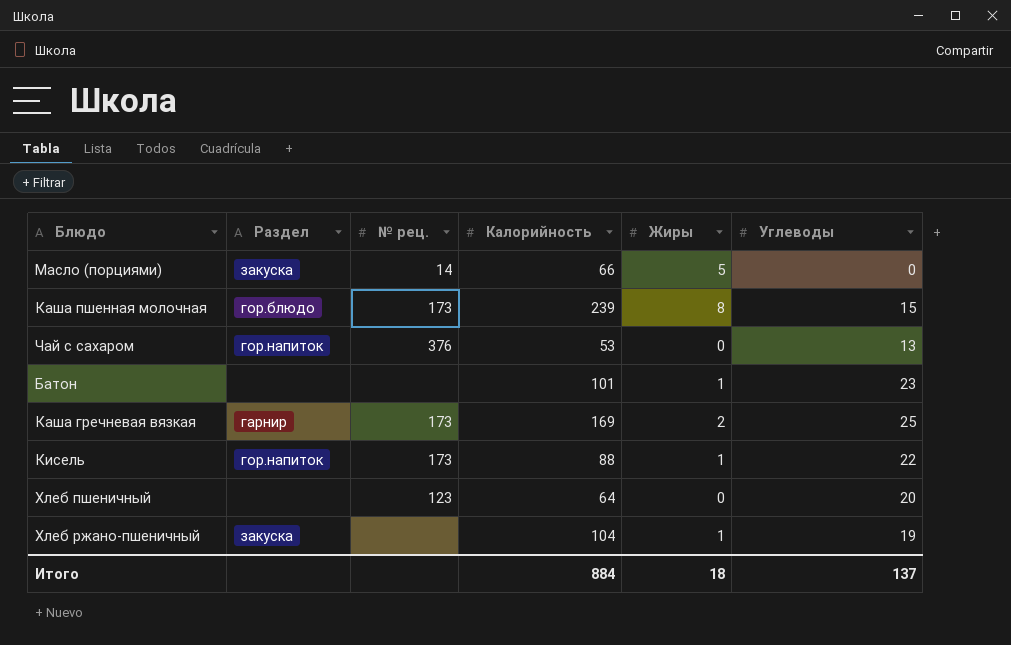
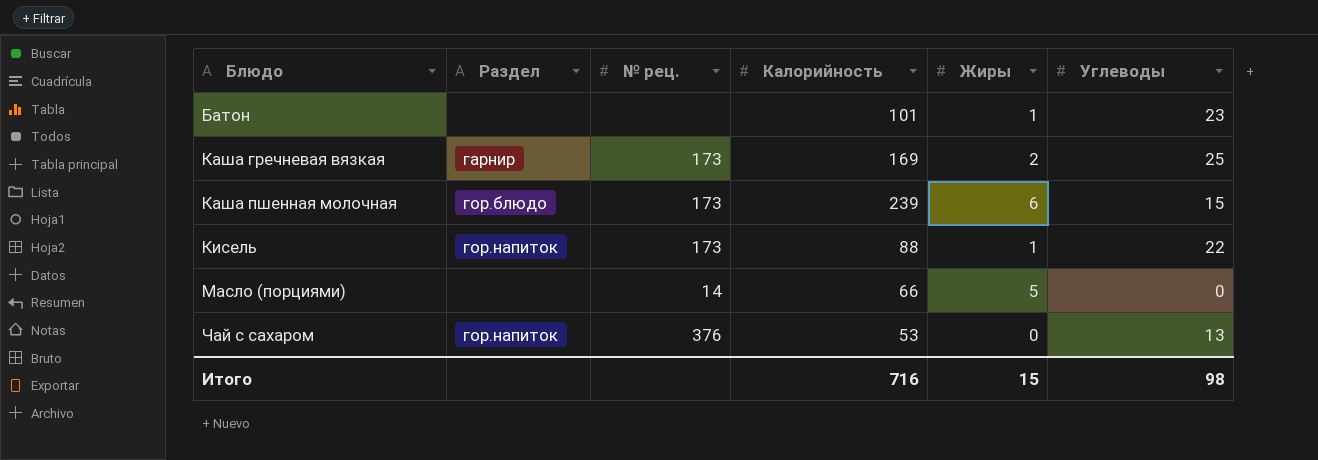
row order: none -> Блюдо ascending
row Хлеб пшеничный: none | 123 | 64 | 0 | 20 -> none
row Хлеб ржано-пшеничный: закуска | none | 104 | 1 | 19 -> none
Каша пшенная молочная | Жиры: 8 -> 6
Масло (порциями) | Раздел: закуска -> none
Итого | Калорийность: 884 -> 716
Итого | Жиры: 18 -> 15
Итого | Углеводы: 137 -> 98

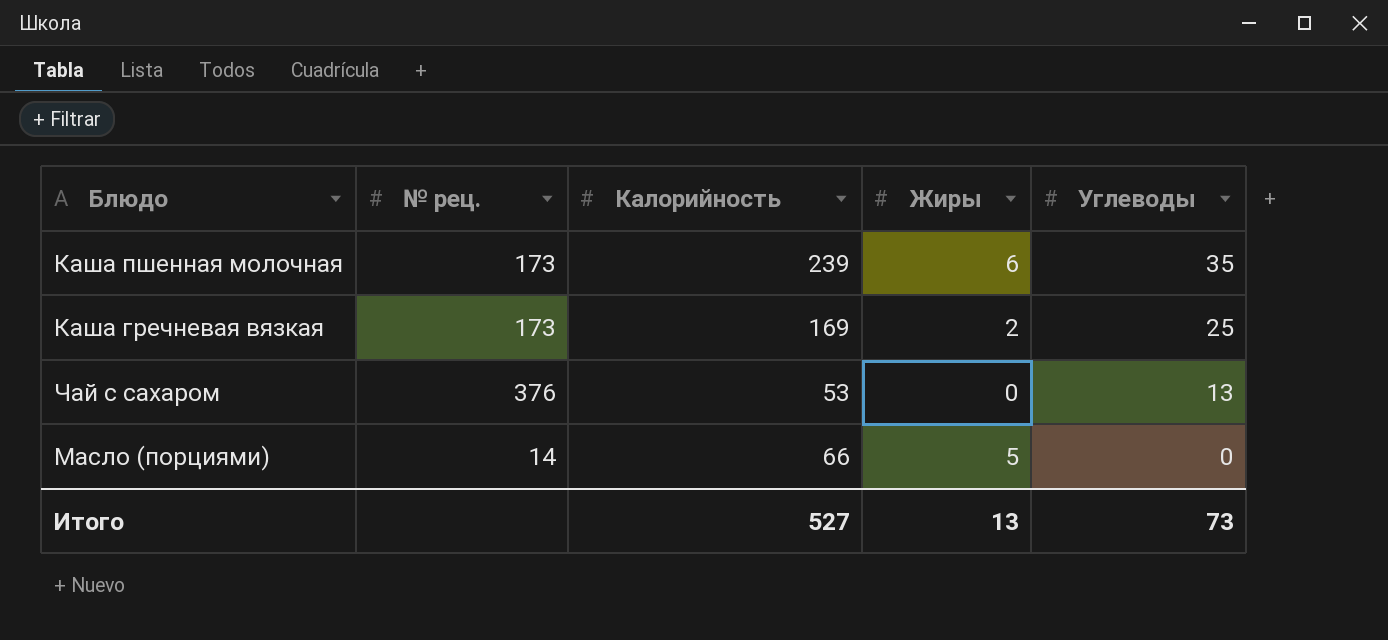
row order: Блюдо ascending -> Углеводы descending
column Раздел | position: 2 -> none
row Батон: none | none | 101 | 1 | 23 -> none
row Кисель: гор.напиток | 173 | 88 | 1 | 22 -> none
Каша пшенная молочная | Углеводы: 15 -> 35
Итого | Калорийность: 716 -> 527
Итого | Жиры: 15 -> 13
Итого | Углеводы: 98 -> 73

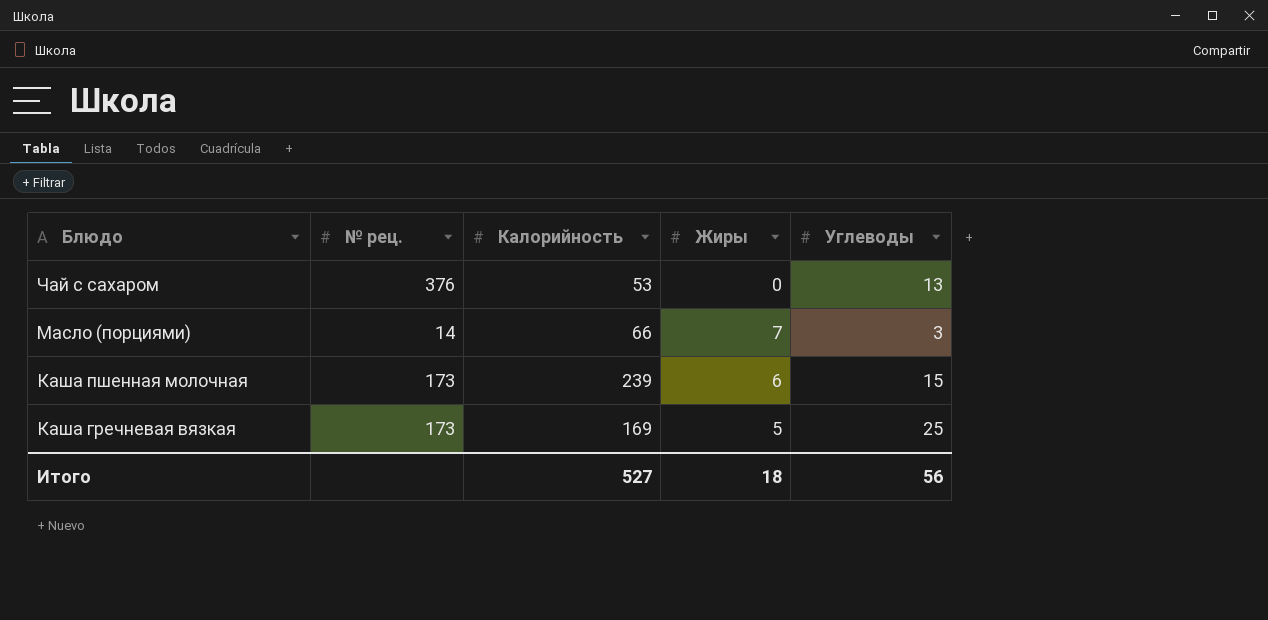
row order: Углеводы descending -> Блюдо descending
Масло (порциями) | Жиры: 5 -> 7
Масло (порциями) | Углеводы: 0 -> 3
Каша пшенная молочная | Углеводы: 35 -> 15
Каша гречневая вязкая | Жиры: 2 -> 5
Итого | Жиры: 13 -> 18
Итого | Углеводы: 73 -> 56

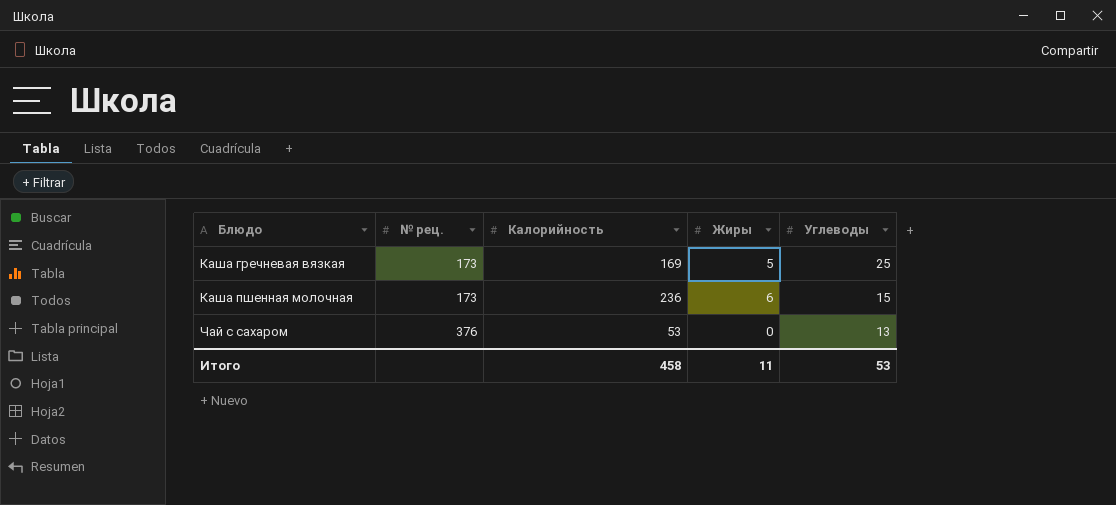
row order: Блюдо descending -> Блюдо ascending
row Масло (порциями): 14 | 66 | 7 | 3 -> none
Каша пшенная молочная | Калорийность: 239 -> 236
Итого | Калорийность: 527 -> 458
Итого | Жиры: 18 -> 11
Итого | Углеводы: 56 -> 53

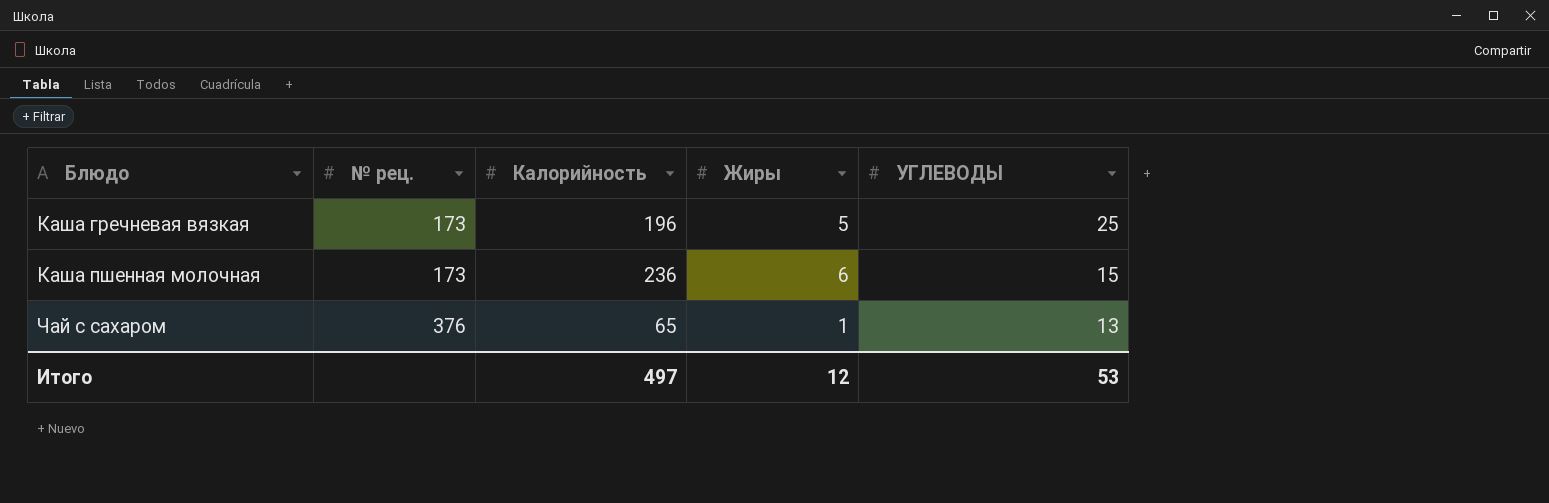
column name: Углеводы -> УГЛЕВОДЫ
Каша гречневая вязкая | Калорийность: 169 -> 196
Чай с сахаром | Калорийность: 53 -> 65
Чай с сахаром | Жиры: 0 -> 1
Итого | Калорийность: 458 -> 497
Итого | Жиры: 11 -> 12

